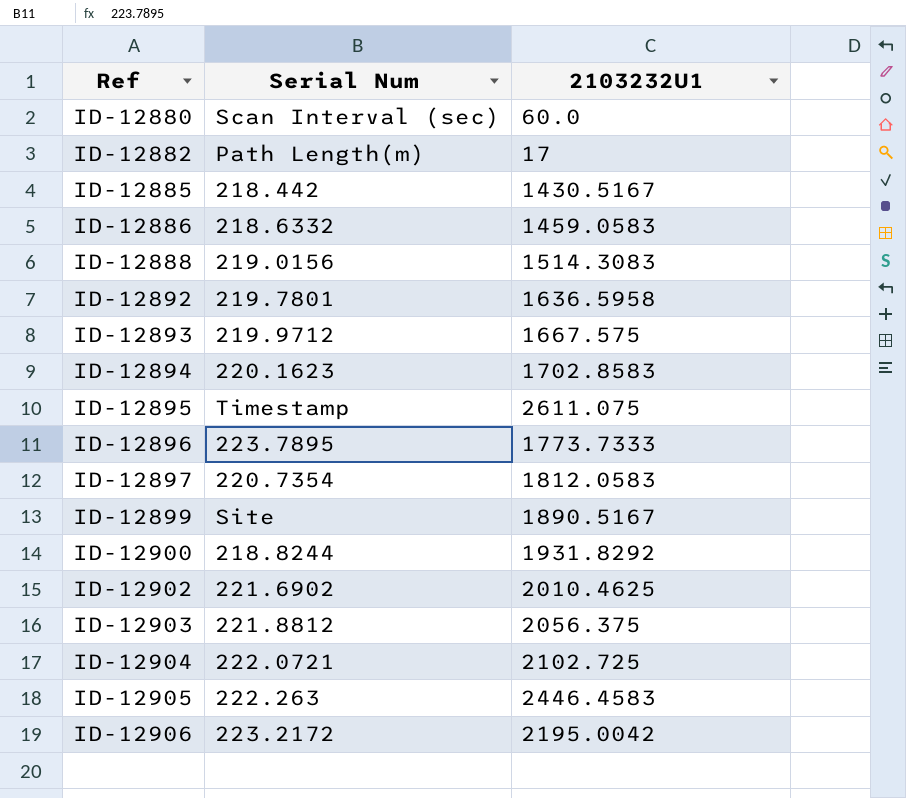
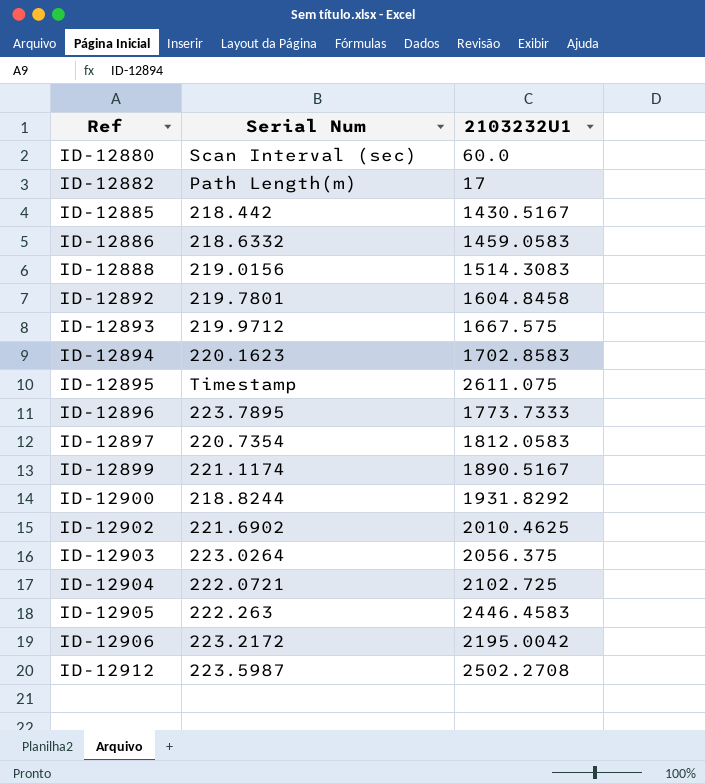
ID-12892 | 2103232U1: 1636.5958 -> 1604.8458
ID-12899 | Serial Num: Site -> 221.1174
ID-12903 | Serial Num: 221.8812 -> 223.0264
row ID-12912: none -> 223.5987 | 2502.2708

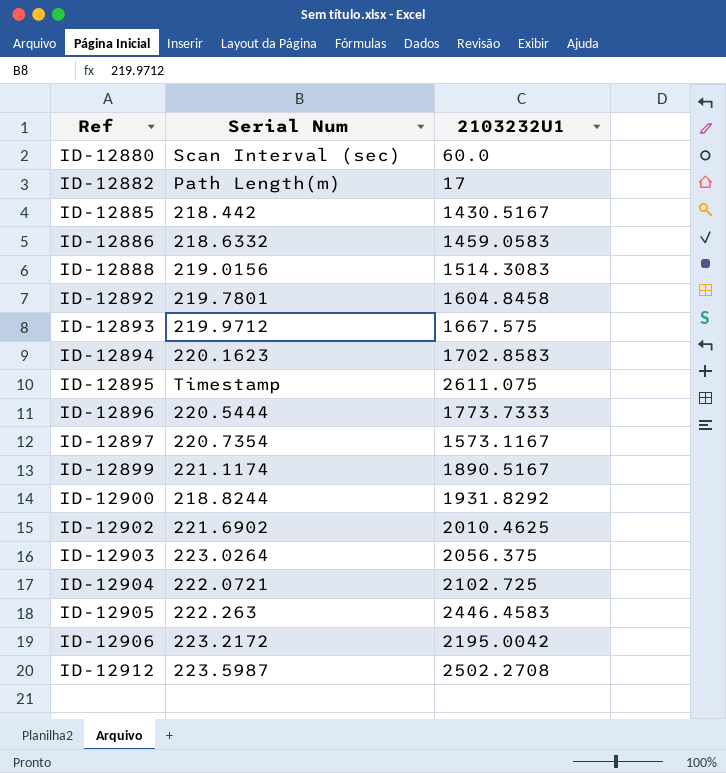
ID-12896 | Serial Num: 223.7895 -> 220.5444
ID-12897 | 2103232U1: 1812.0583 -> 1573.1167

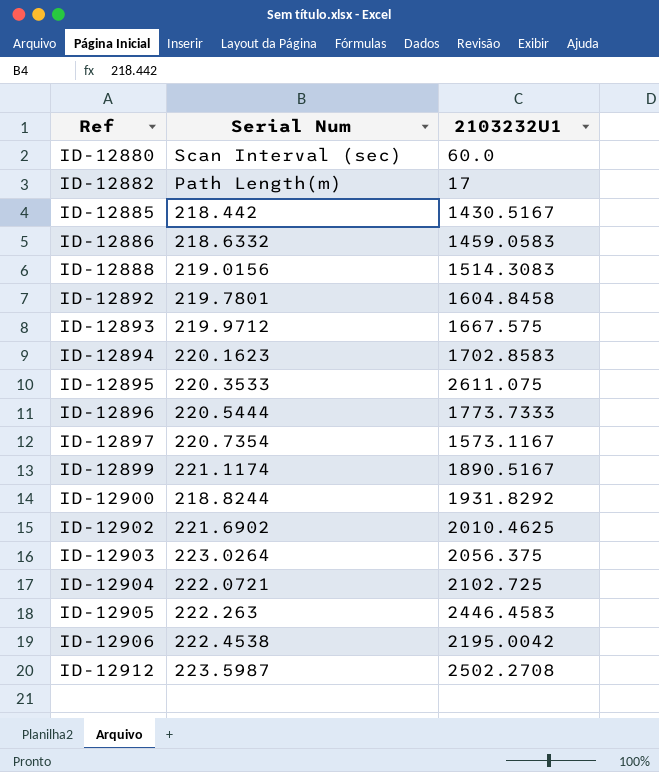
ID-12895 | Serial Num: Timestamp -> 220.3533
ID-12906 | Serial Num: 223.2172 -> 222.4538

